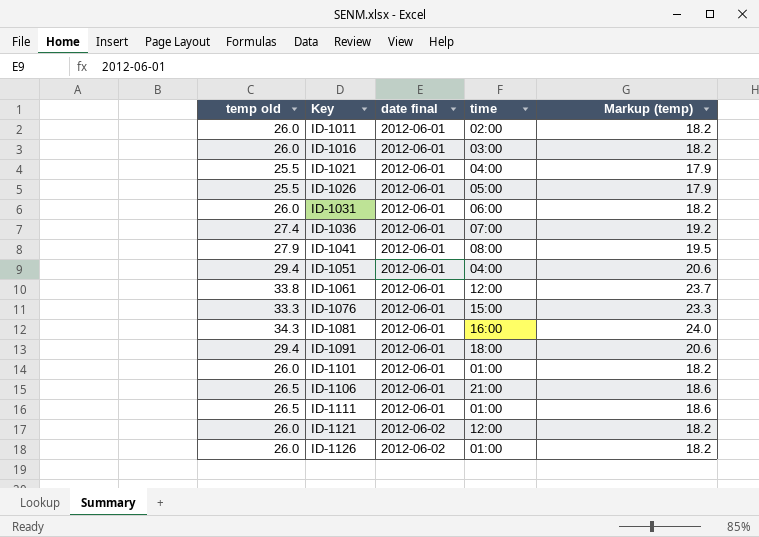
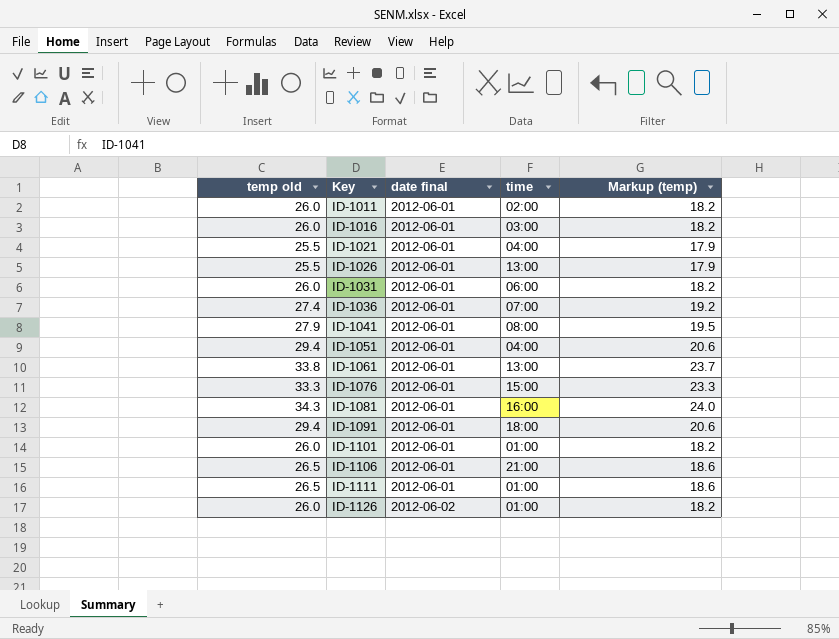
row ID-1121: 26.0 | 2012-06-02 | 12:00 | 18.2 -> none
ID-1026 | time: 05:00 -> 13:00
ID-1061 | time: 12:00 -> 13:00

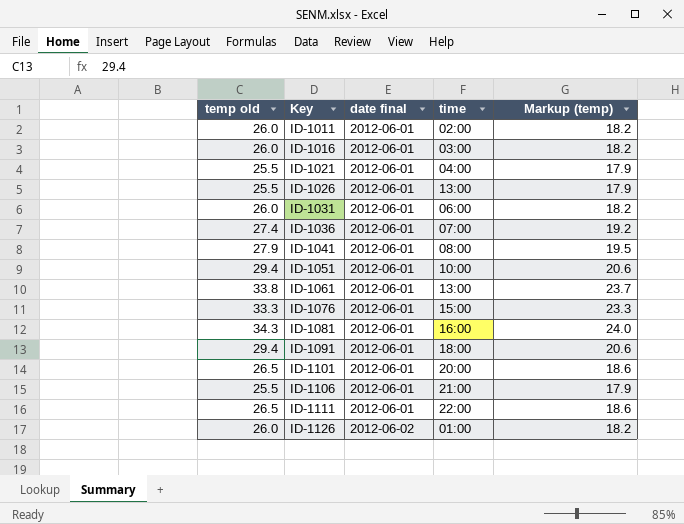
ID-1051 | time: 04:00 -> 10:00
ID-1101 | temp old: 26.0 -> 26.5
ID-1101 | time: 01:00 -> 20:00
ID-1101 | Markup (temp): 18.2 -> 18.6
ID-1106 | temp old: 26.5 -> 25.5
ID-1106 | Markup (temp): 18.6 -> 17.9
ID-1111 | time: 01:00 -> 22:00

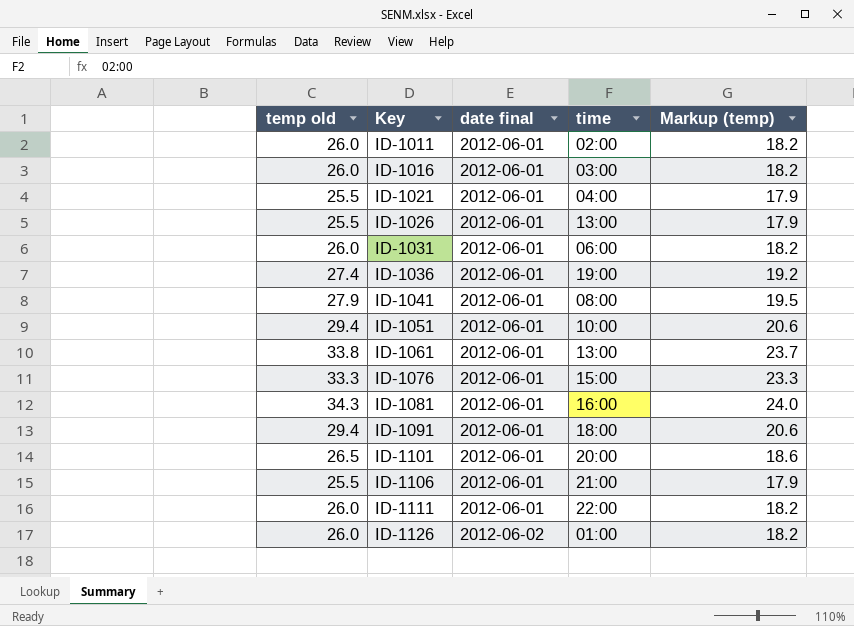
ID-1036 | time: 07:00 -> 19:00
ID-1111 | temp old: 26.5 -> 26.0
ID-1111 | Markup (temp): 18.6 -> 18.2

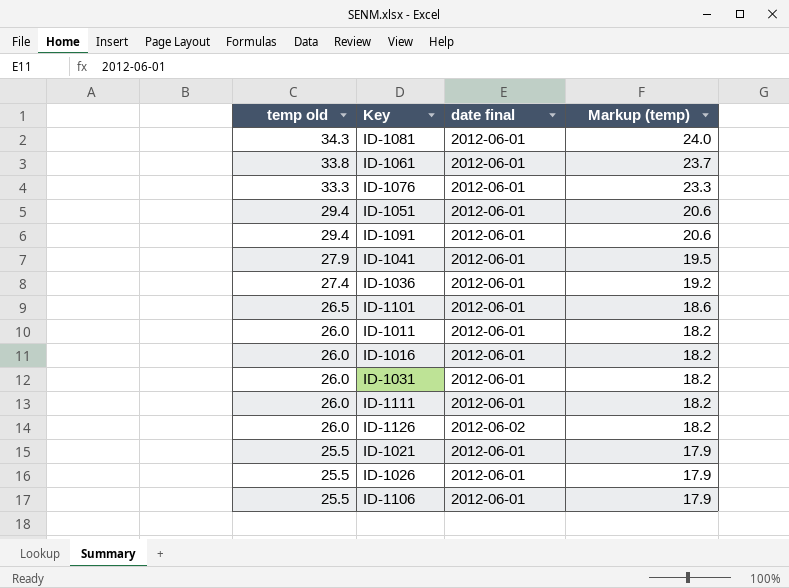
row order: Key ascending -> temp old descending
column time | position: 4 -> none

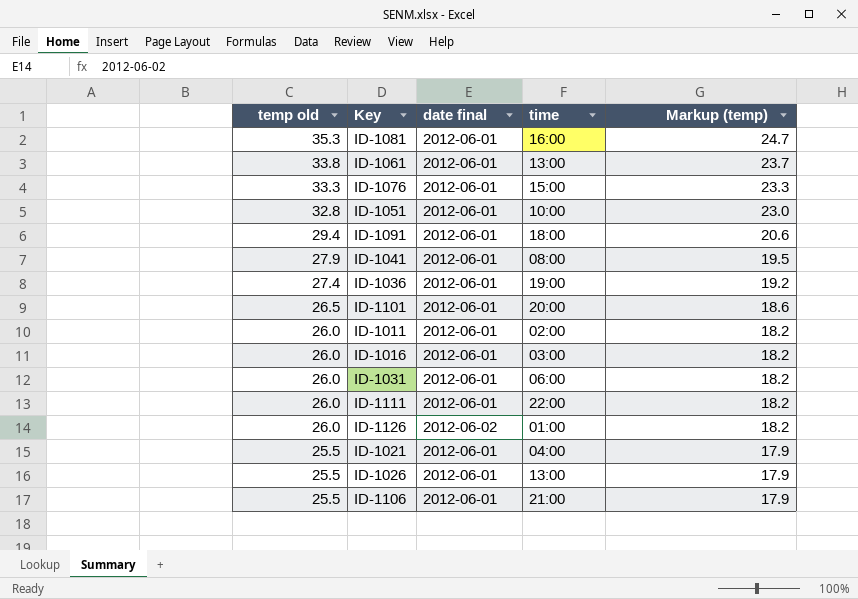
column time | position: none -> 4
ID-1081 | temp old: 34.3 -> 35.3
ID-1081 | Markup (temp): 24.0 -> 24.7
ID-1051 | temp old: 29.4 -> 32.8
ID-1051 | Markup (temp): 20.6 -> 23.0

